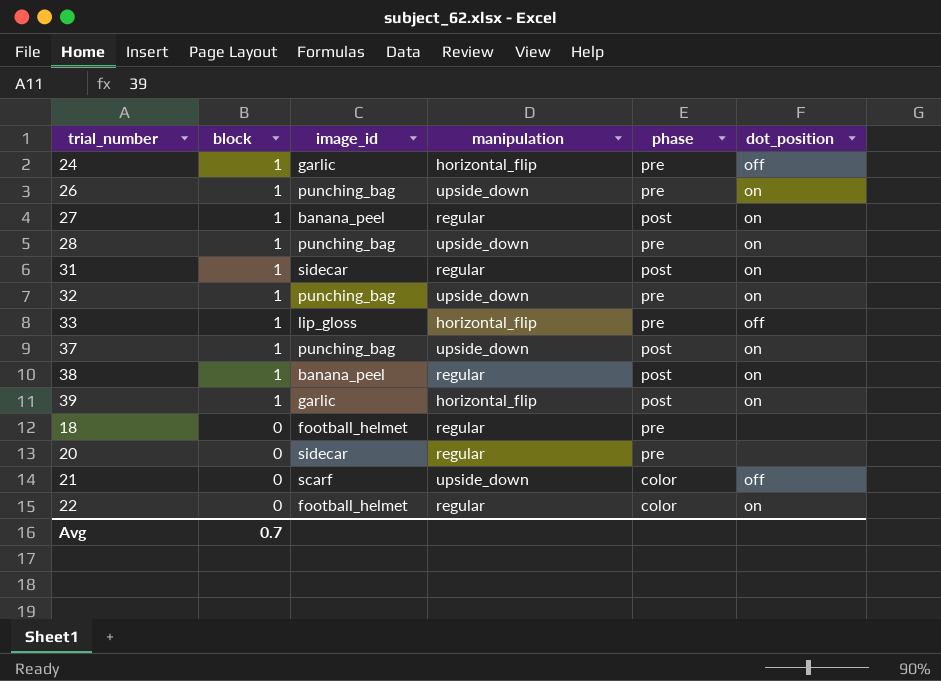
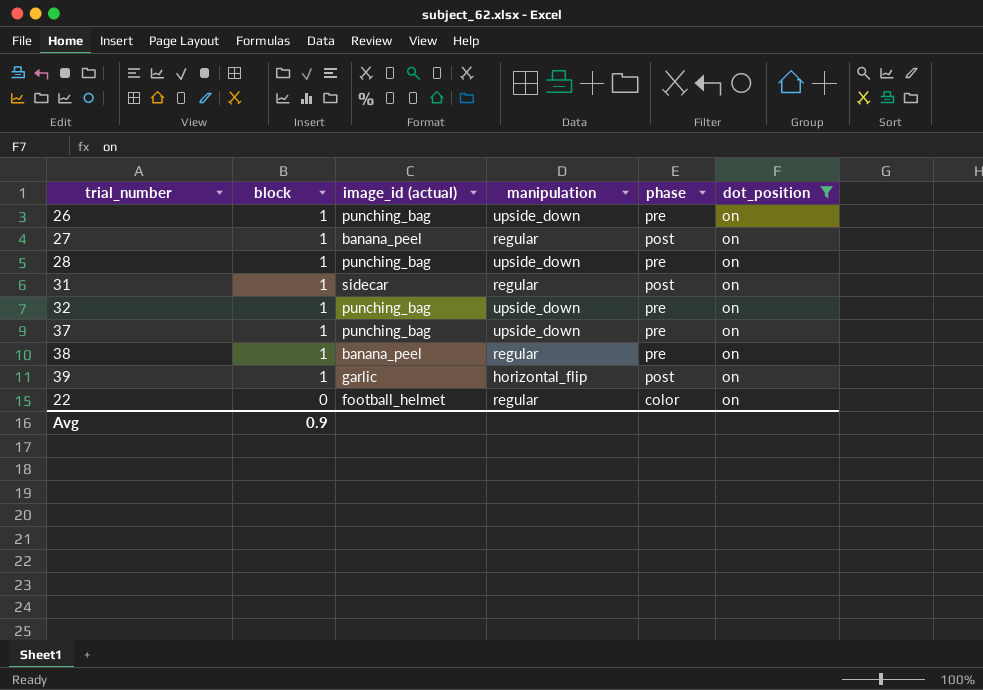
filter: none -> dot_position = on
column name: image_id -> image_id (actual)
37 | phase: post -> pre
38 | phase: post -> pre
Avg | block: 0.7 -> 0.9

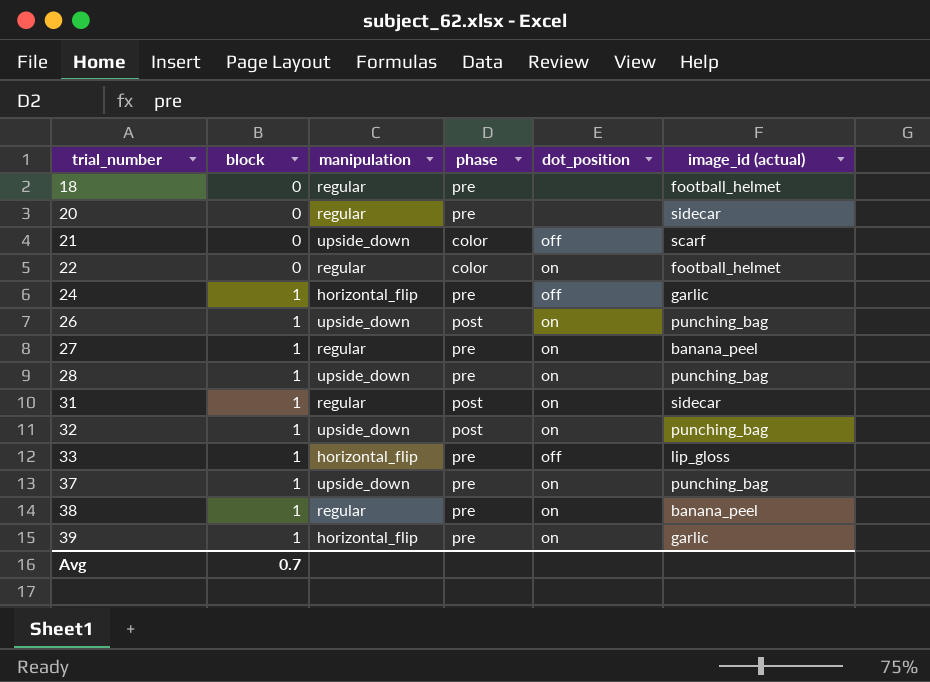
filter: dot_position = on -> none
row order: block descending -> trial_number ascending
column image_id (actual) | position: 3 -> 6
26 | phase: pre -> post
27 | phase: post -> pre
32 | phase: pre -> post
39 | phase: post -> pre
Avg | block: 0.9 -> 0.7

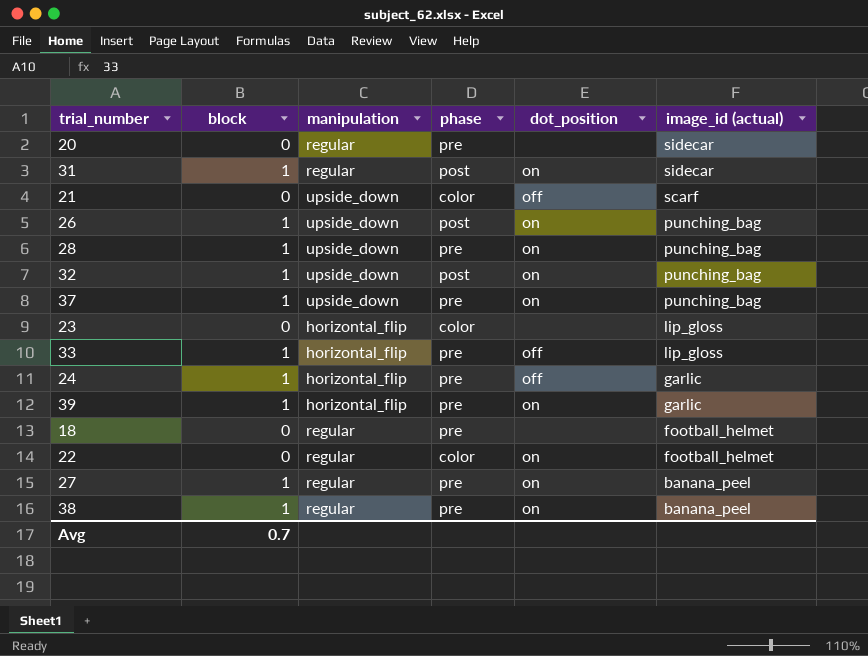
row order: trial_number ascending -> image_id (actual) descending
row 23: none -> 0 | horizontal_flip | color | none | lip_gloss

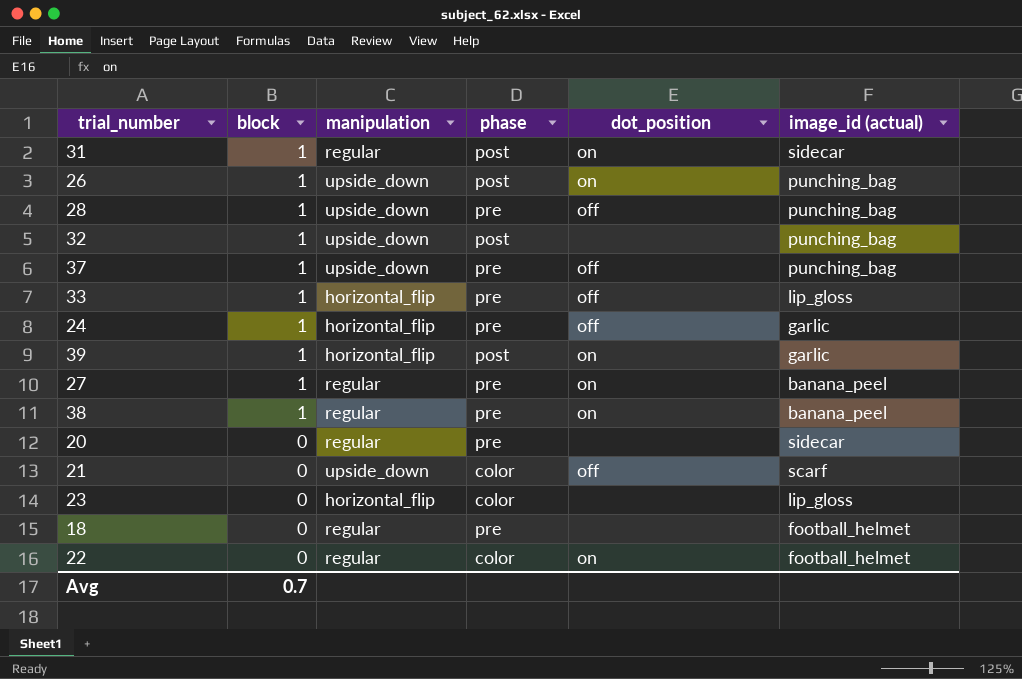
row order: image_id (actual) descending -> block descending
28 | dot_position: on -> off
32 | dot_position: on -> none
37 | dot_position: on -> off
39 | phase: pre -> post

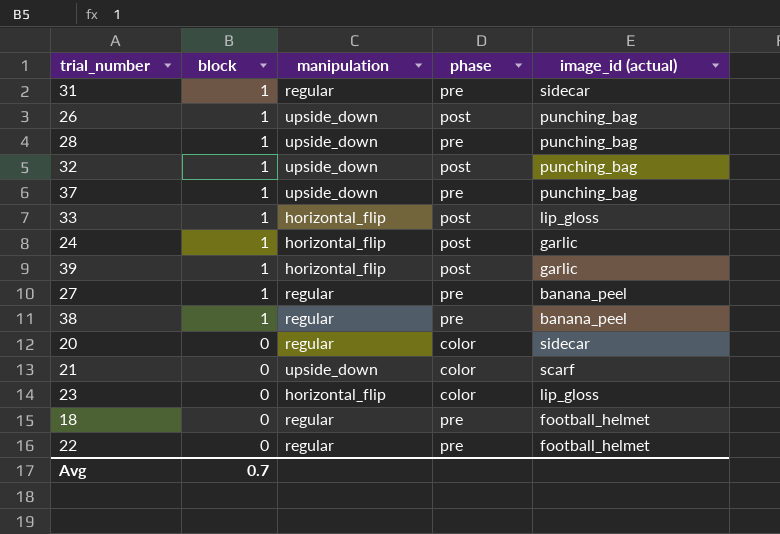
column dot_position | position: 5 -> none
31 | phase: post -> pre
33 | phase: pre -> post
24 | phase: pre -> post
20 | phase: pre -> color
22 | phase: color -> pre

